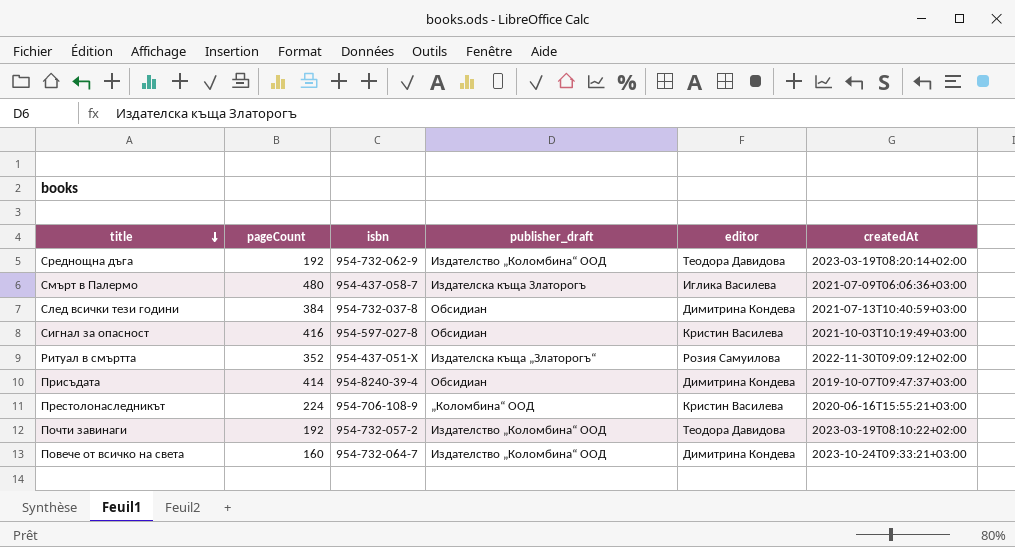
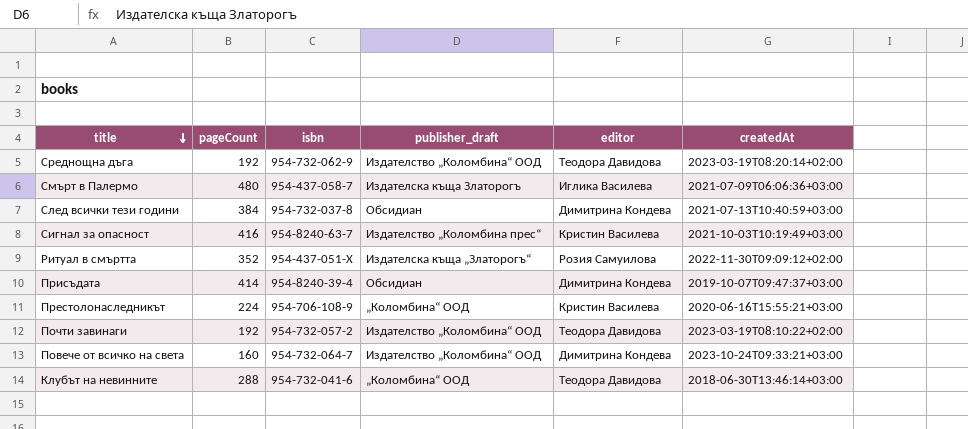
Сигнал за опасност | isbn: 954-597-027-8 -> 954-8240-63-7
Сигнал за опасност | publisher_draft: Обсидиан -> Издателство „Коломбина прес“
row Клубът на невинните: none -> 288 | 954-732-041-6 | „Коломбина“ ООД | Теодора Давидова | 2018-06-30T13:46:14+03:00

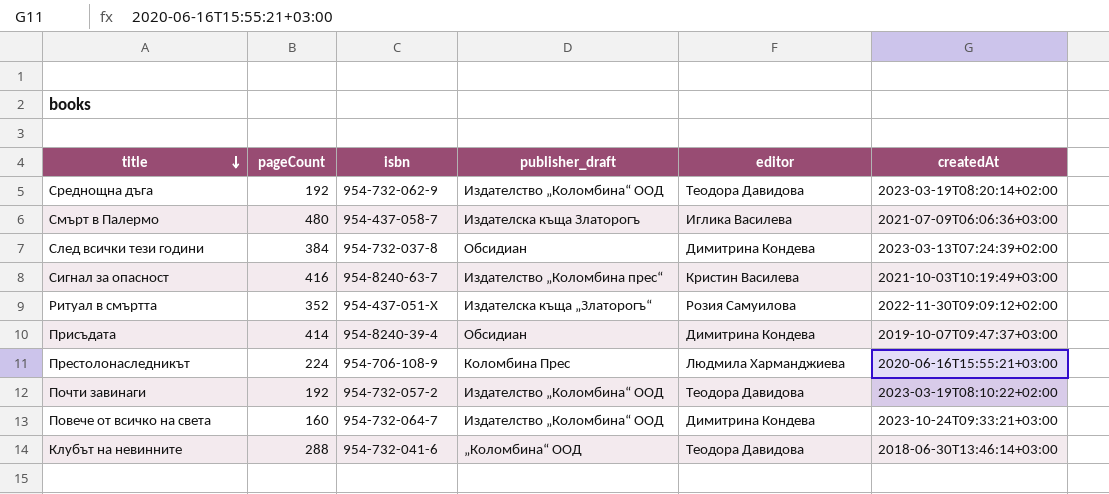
След всички тези години | createdAt: 2021-07-13T10:40:59+03:00 -> 2023-03-13T07:24:39+02:00
Престолонаследникът | publisher_draft: „Коломбина“ ООД -> Коломбина Прес
Престолонаследникът | editor: Кристин Василева -> Людмила Харманджиева

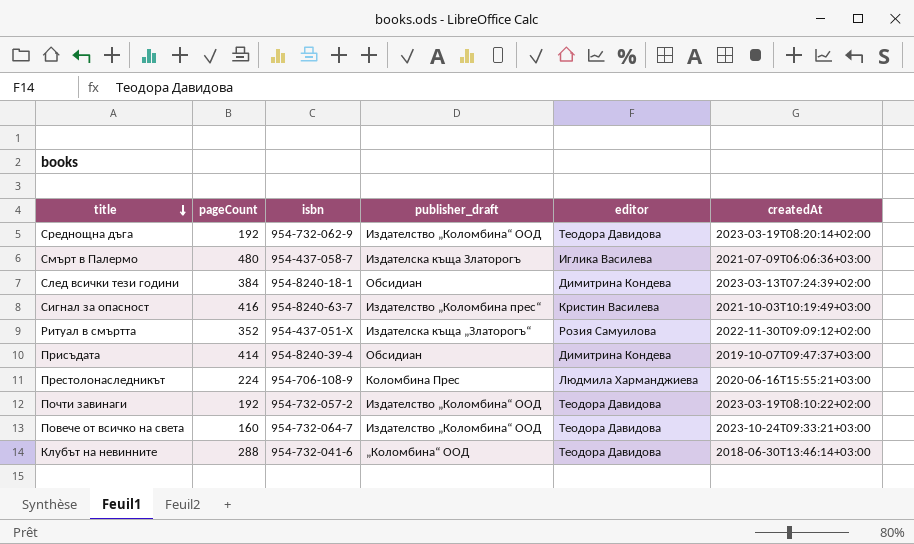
След всички тези години | isbn: 954-732-037-8 -> 954-8240-18-1
Повече от всичко на света | editor: Димитрина Кондева -> Теодора Давидова

